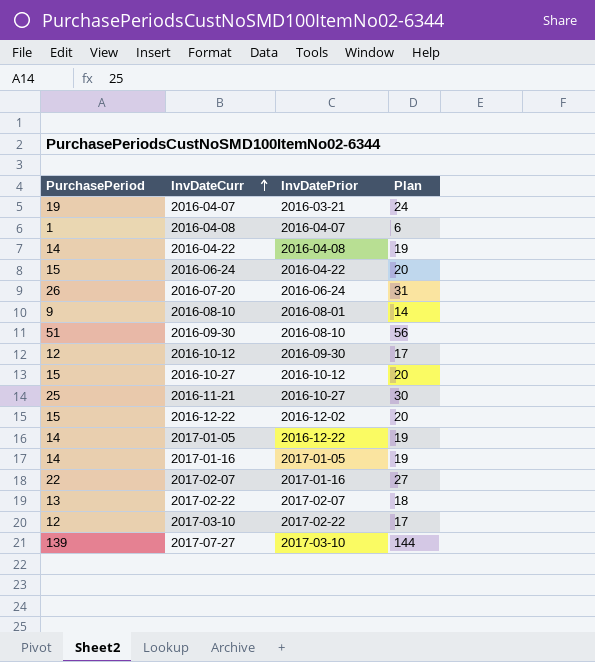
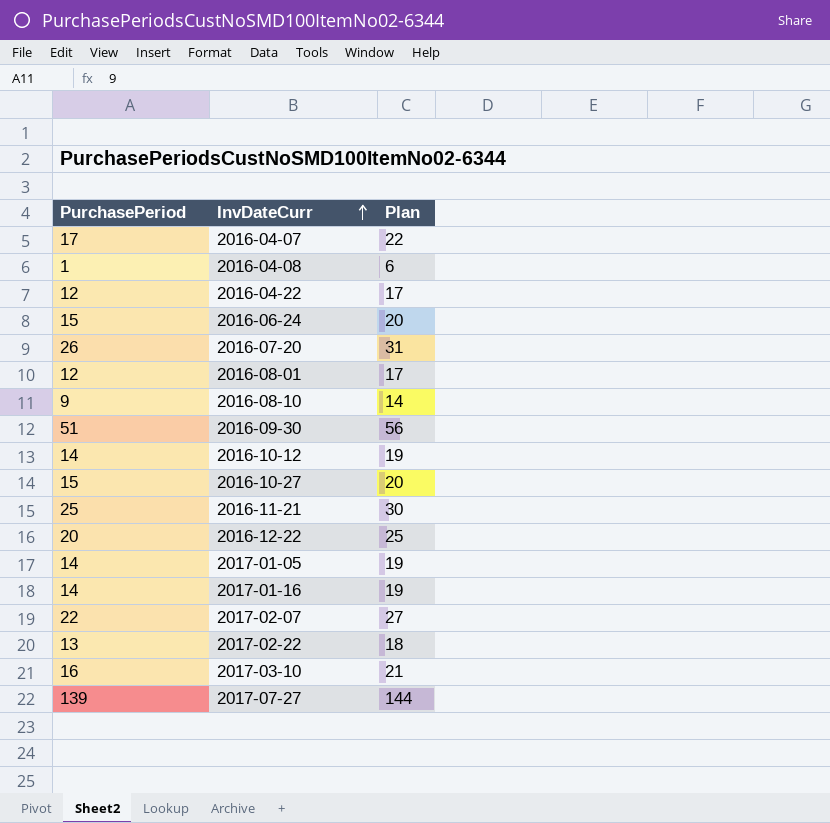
column InvDatePrior | position: 3 -> none
2016-04-07 | PurchasePeriod: 19 -> 17
2016-04-07 | Plan: 24 -> 22
2016-04-22 | PurchasePeriod: 14 -> 12
2016-04-22 | Plan: 19 -> 17
row 2016-08-01: none -> 12 | 17
2016-10-12 | PurchasePeriod: 12 -> 14
2016-10-12 | Plan: 17 -> 19
2016-12-22 | PurchasePeriod: 15 -> 20
2016-12-22 | Plan: 20 -> 25
2017-03-10 | PurchasePeriod: 12 -> 16
2017-03-10 | Plan: 17 -> 21

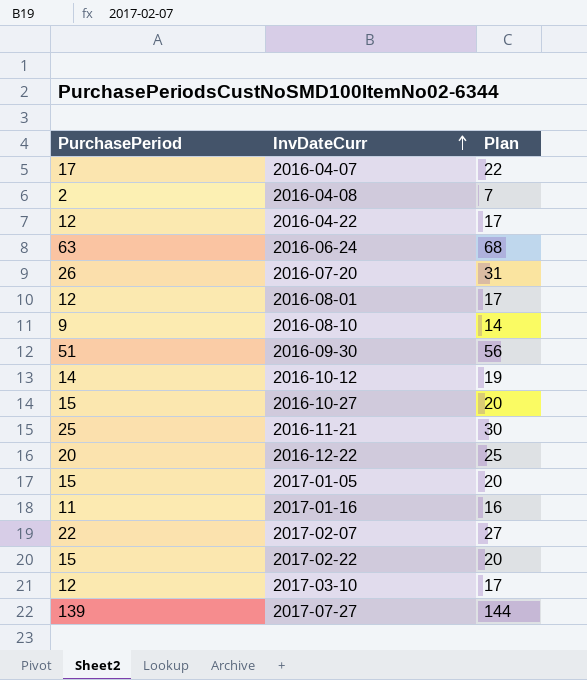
2016-04-08 | PurchasePeriod: 1 -> 2
2016-04-08 | Plan: 6 -> 7
2016-06-24 | PurchasePeriod: 15 -> 63
2016-06-24 | Plan: 20 -> 68
2017-01-05 | PurchasePeriod: 14 -> 15
2017-01-05 | Plan: 19 -> 20
2017-01-16 | PurchasePeriod: 14 -> 11
2017-01-16 | Plan: 19 -> 16
2017-02-22 | PurchasePeriod: 13 -> 15
2017-02-22 | Plan: 18 -> 20
2017-03-10 | PurchasePeriod: 16 -> 12
2017-03-10 | Plan: 21 -> 17

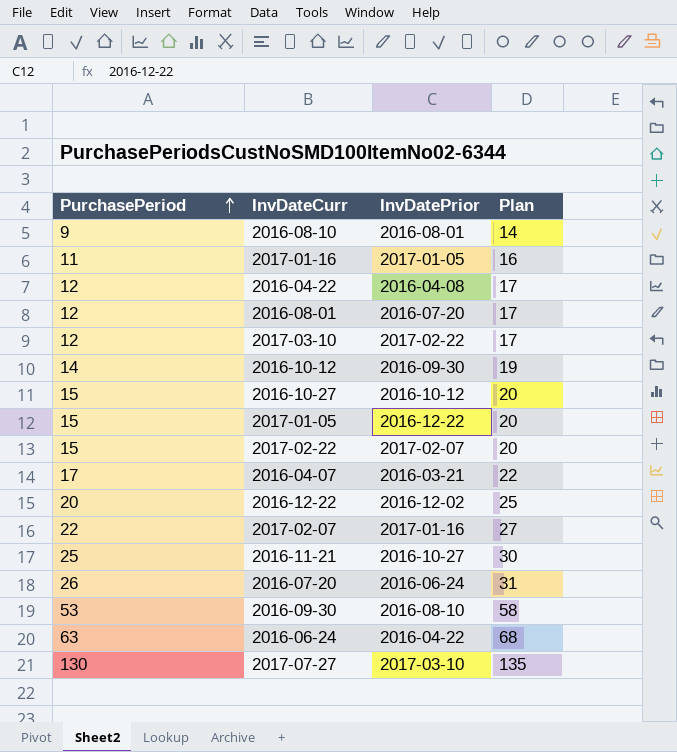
row order: InvDateCurr ascending -> PurchasePeriod ascending
column InvDatePrior | position: none -> 3
row 2016-04-08: 2 | 7 -> none
2016-09-30 | PurchasePeriod: 51 -> 53
2016-09-30 | Plan: 56 -> 58
2017-07-27 | PurchasePeriod: 139 -> 130
2017-07-27 | Plan: 144 -> 135

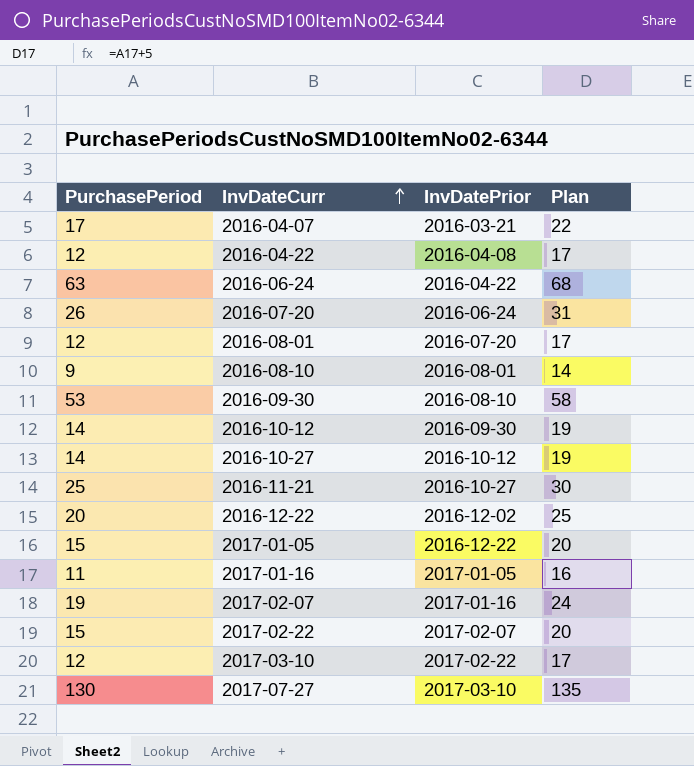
row order: PurchasePeriod ascending -> InvDateCurr ascending
2016-10-27 | PurchasePeriod: 15 -> 14
2016-10-27 | Plan: 20 -> 19
2017-02-07 | PurchasePeriod: 22 -> 19
2017-02-07 | Plan: 27 -> 24

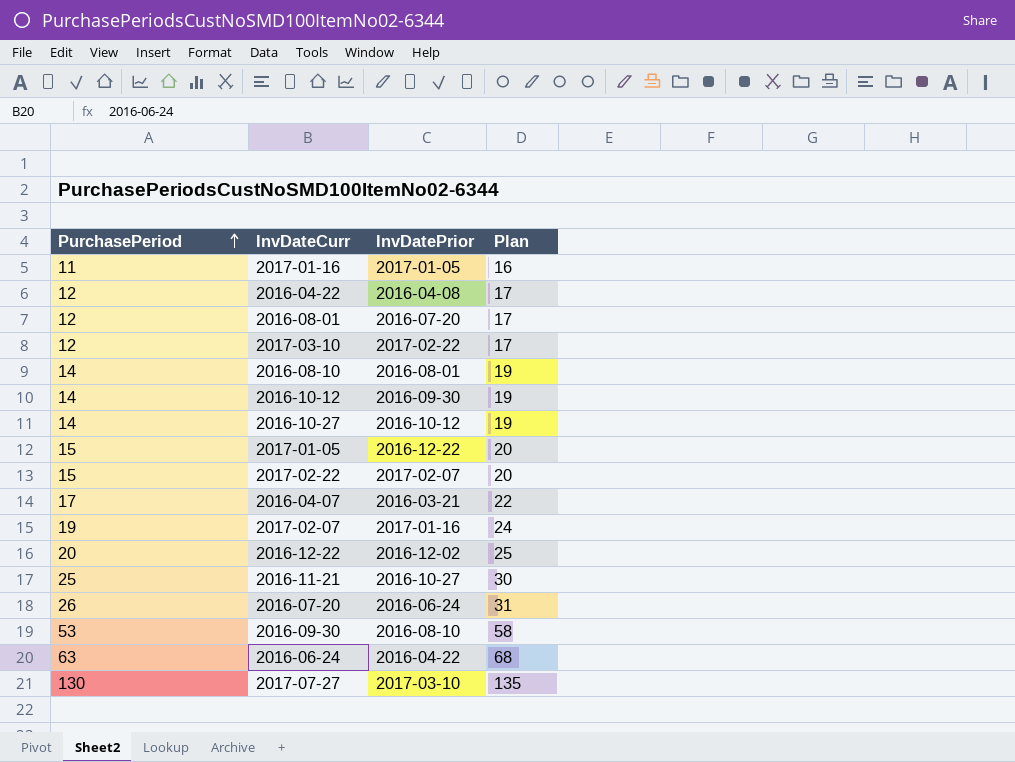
row order: InvDateCurr ascending -> PurchasePeriod ascending
2016-08-10 | PurchasePeriod: 9 -> 14
2016-08-10 | Plan: 14 -> 19

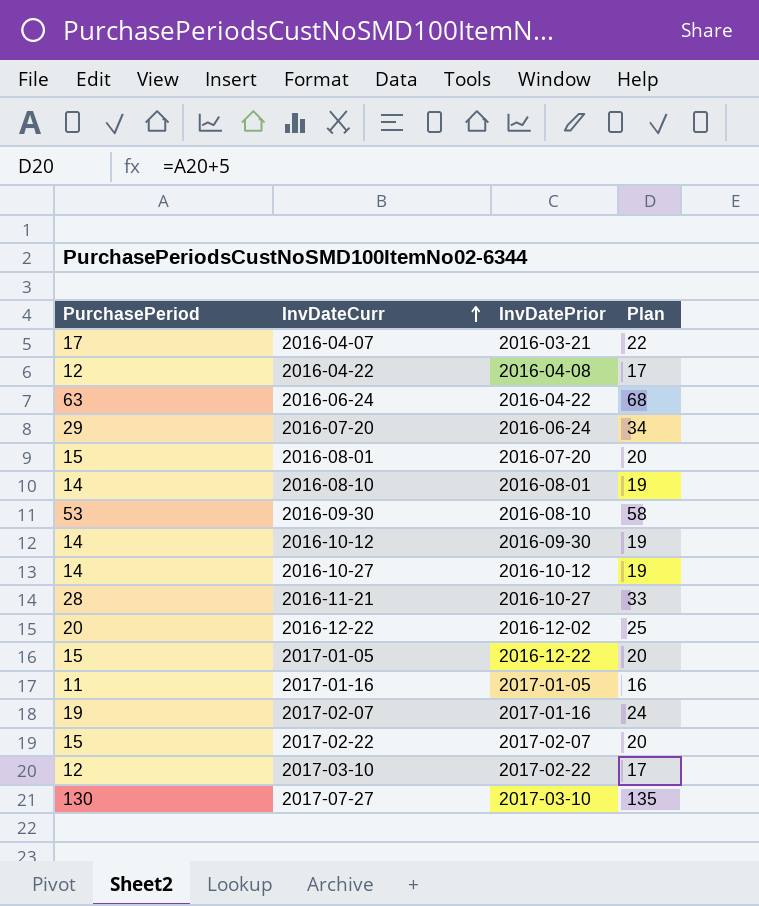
row order: PurchasePeriod ascending -> InvDateCurr ascending
2016-07-20 | PurchasePeriod: 26 -> 29
2016-07-20 | Plan: 31 -> 34
2016-08-01 | PurchasePeriod: 12 -> 15
2016-08-01 | Plan: 17 -> 20
2016-11-21 | PurchasePeriod: 25 -> 28
2016-11-21 | Plan: 30 -> 33

